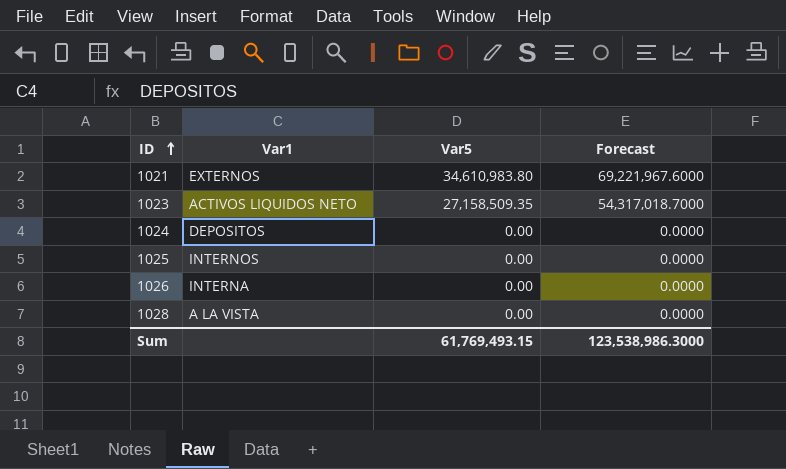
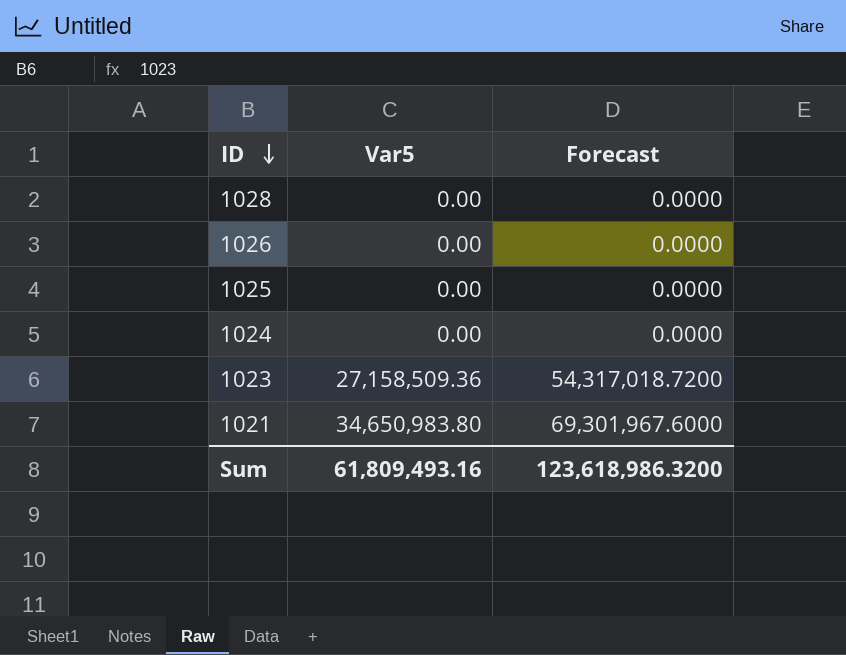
row order: ID ascending -> ID descending
column Var1 | position: 2 -> none
1023 | Var5: 27,158,509.35 -> 27,158,509.36
1023 | Forecast: 54,317,018.7000 -> 54,317,018.7200
1021 | Var5: 34,610,983.80 -> 34,650,983.80
1021 | Forecast: 69,221,967.6000 -> 69,301,967.6000
Sum | Var5: 61,769,493.15 -> 61,809,493.16
Sum | Forecast: 123,538,986.3000 -> 123,618,986.3200

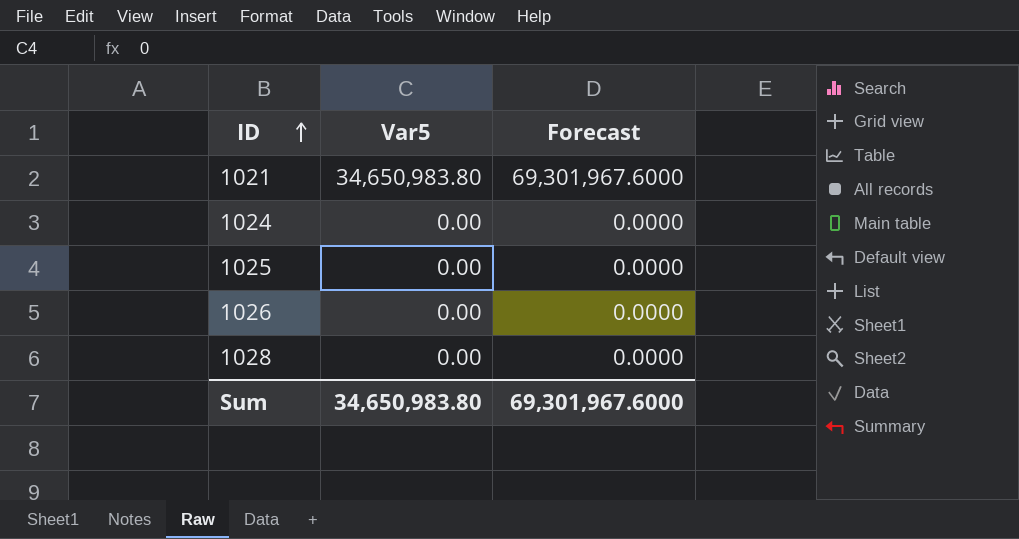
row order: ID descending -> ID ascending
row 1023: 27,158,509.36 | 54,317,018.7200 -> none
Sum | Var5: 61,809,493.16 -> 34,650,983.80
Sum | Forecast: 123,618,986.3200 -> 69,301,967.6000

